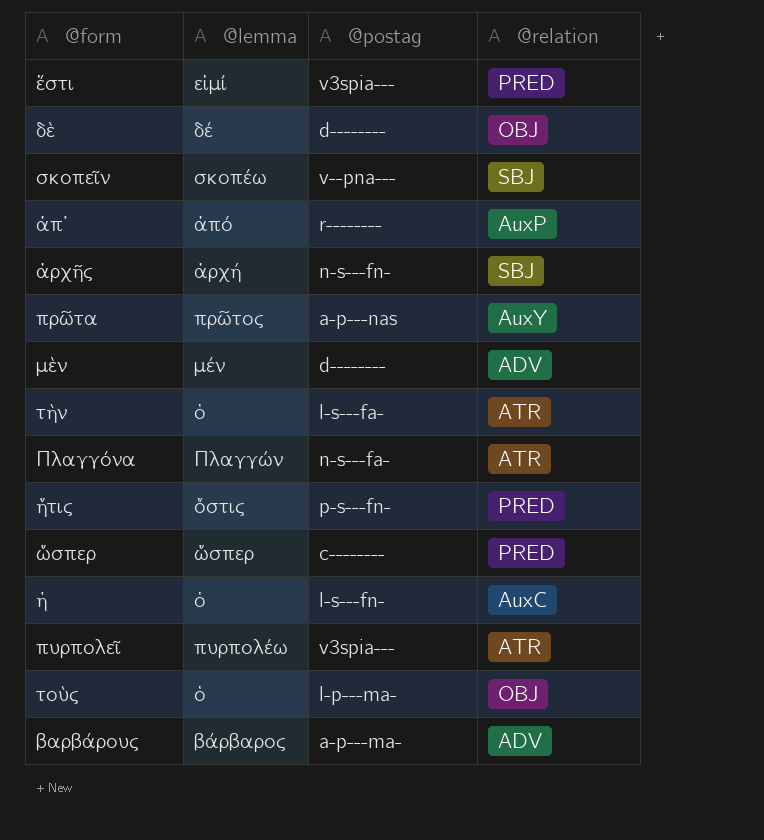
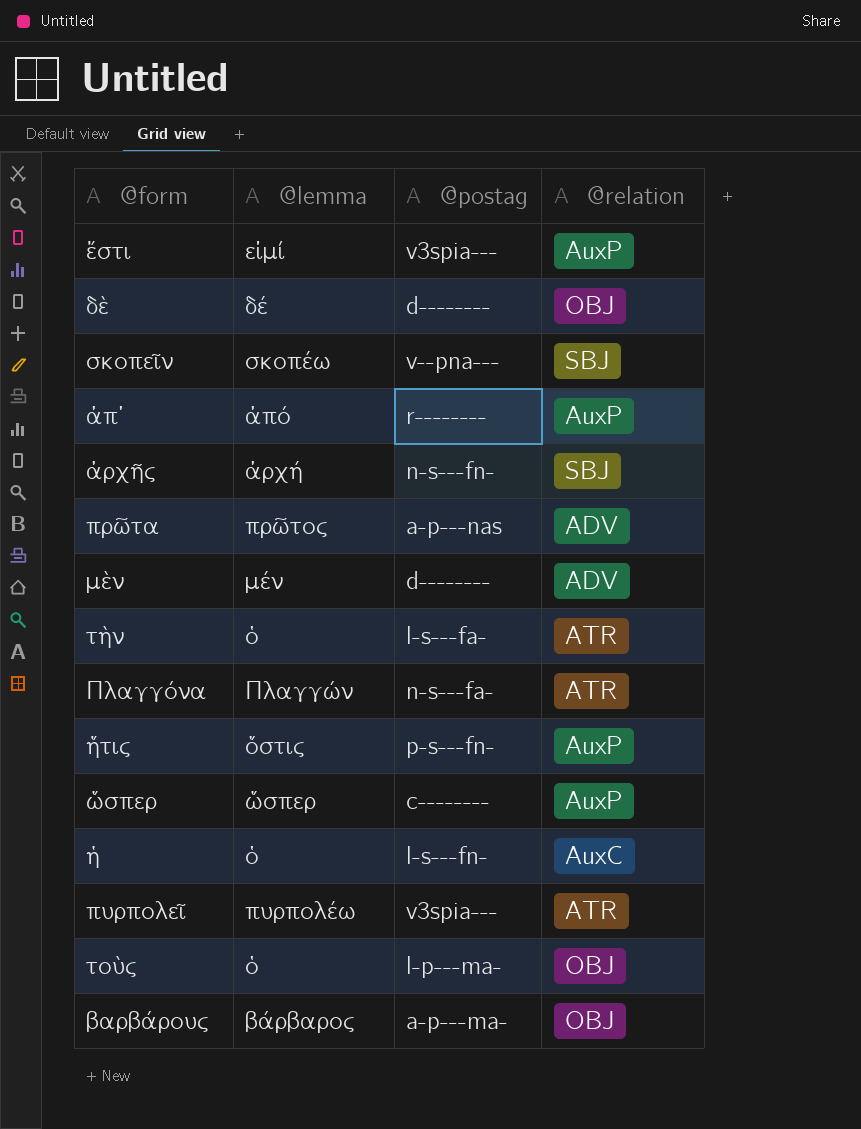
ἔστι | @relation: PRED -> AuxP
πρῶτα | @relation: AuxY -> ADV
ἥτις | @relation: PRED -> AuxP
ὥσπερ | @relation: PRED -> AuxP
βαρβάρους | @relation: ADV -> OBJ

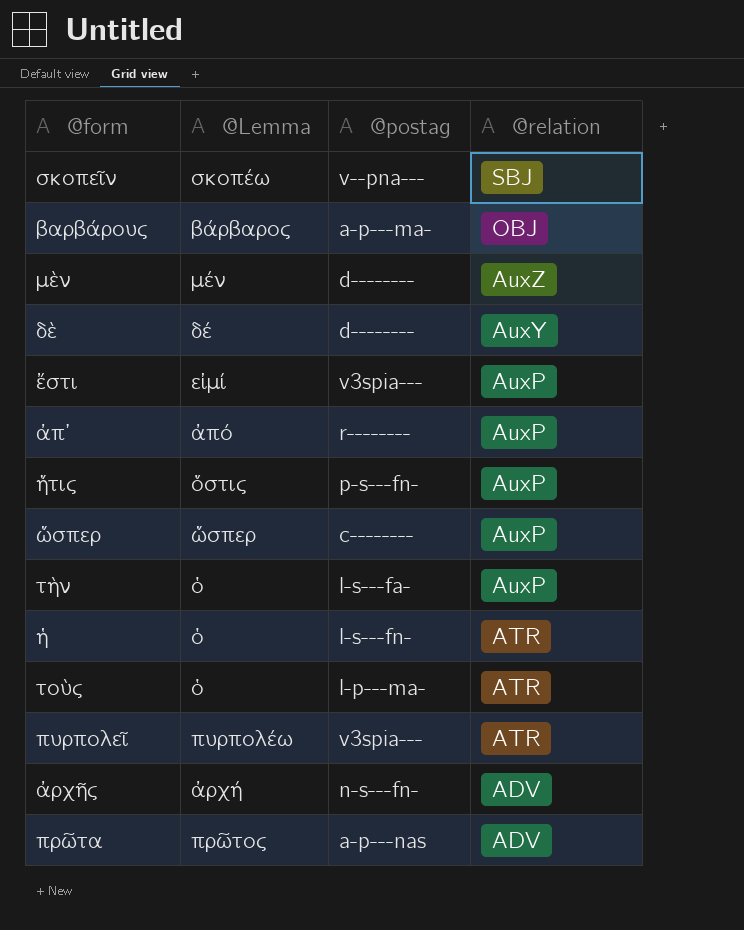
row order: none -> @relation descending
column name: @lemma -> @Lemma
row Πλαγγόνα: Πλαγγών | n-s---fa- | ATR -> none
μὲν | @relation: ADV -> AuxZ
δὲ | @relation: OBJ -> AuxY
τὴν | @relation: ATR -> AuxP
ἡ | @relation: AuxC -> ATR
τοὺς | @relation: OBJ -> ATR
ἀρχῆς | @relation: SBJ -> ADV

